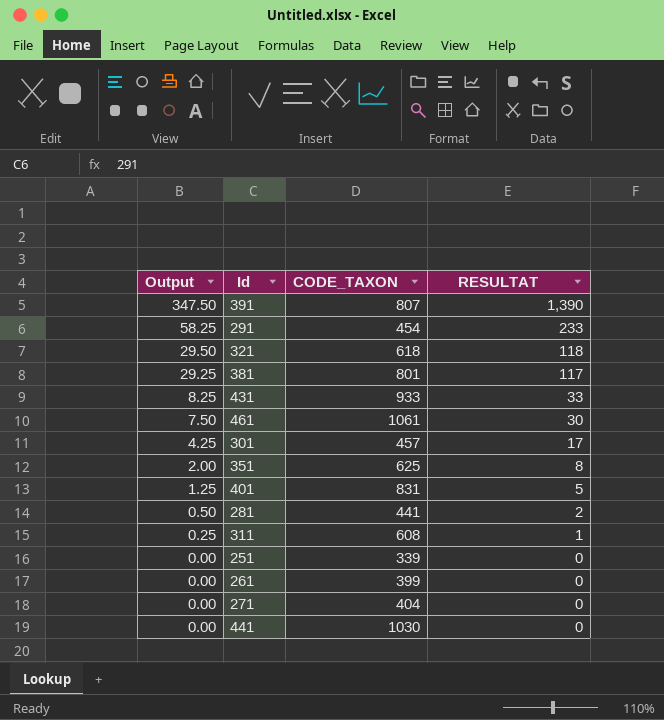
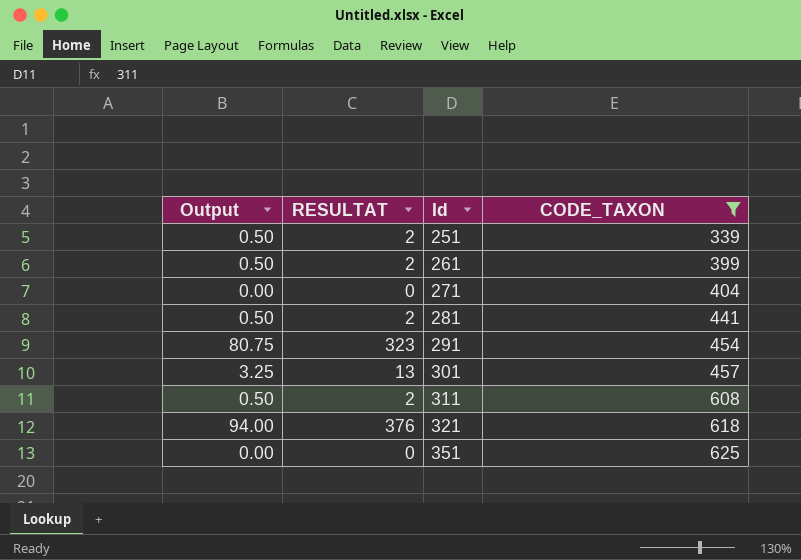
filter: none -> CODE_TAXON <= 625
row order: Output descending -> Id ascending
column RESULTAT | position: 4 -> 2
251 | Output: 0.00 -> 0.50
251 | RESULTAT: 0 -> 2
261 | Output: 0.00 -> 0.50
261 | RESULTAT: 0 -> 2
291 | Output: 58.25 -> 80.75
291 | RESULTAT: 233 -> 323
301 | Output: 4.25 -> 3.25
301 | RESULTAT: 17 -> 13
311 | Output: 0.25 -> 0.50
311 | RESULTAT: 1 -> 2
321 | Output: 29.50 -> 94.00
321 | RESULTAT: 118 -> 376
351 | Output: 2.00 -> 0.00
351 | RESULTAT: 8 -> 0

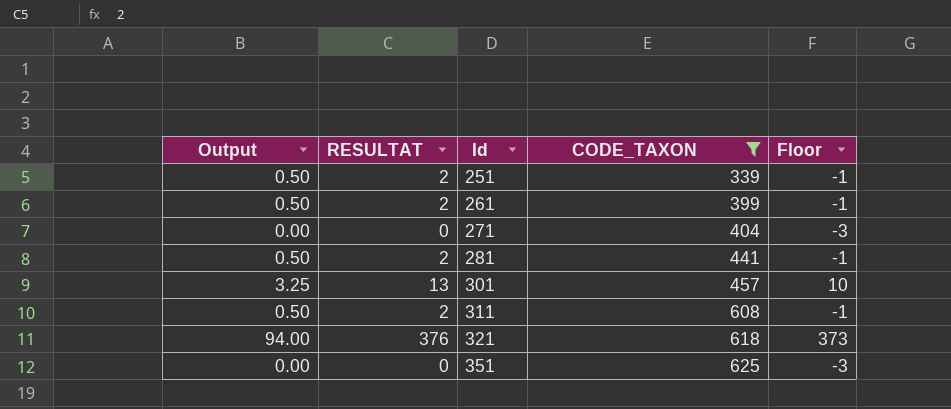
column Floor | formula: none -> [RESULTAT] - 3
row 291: 80.75 | 323 | 454 -> none

